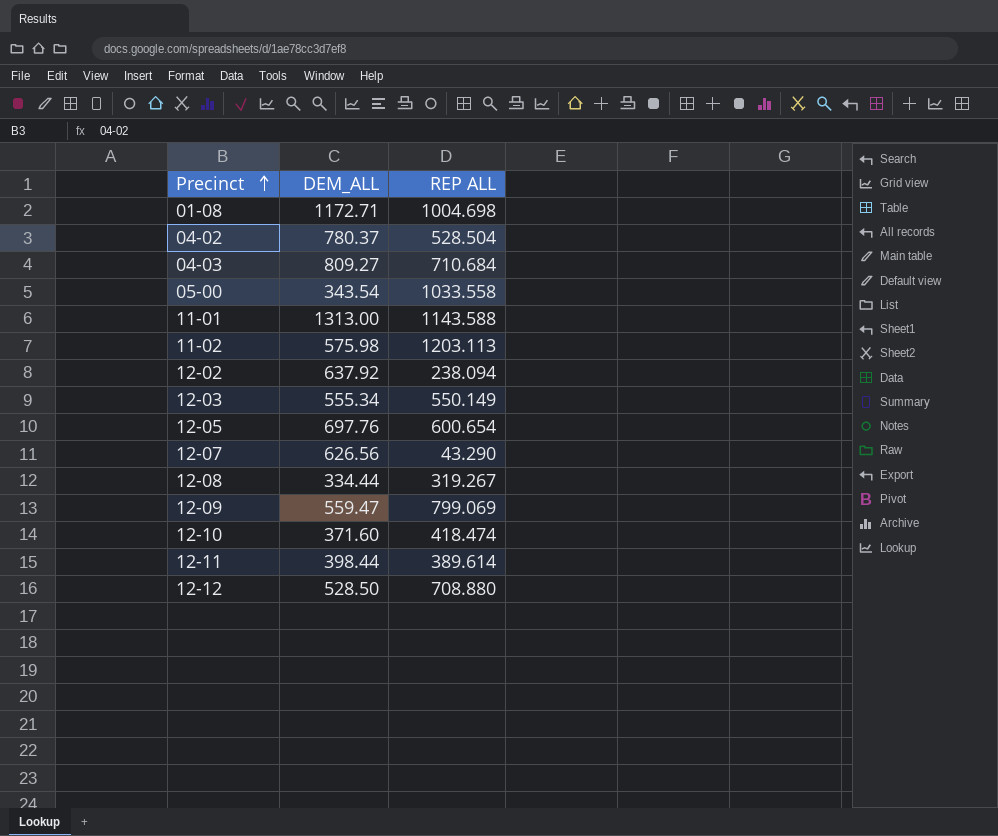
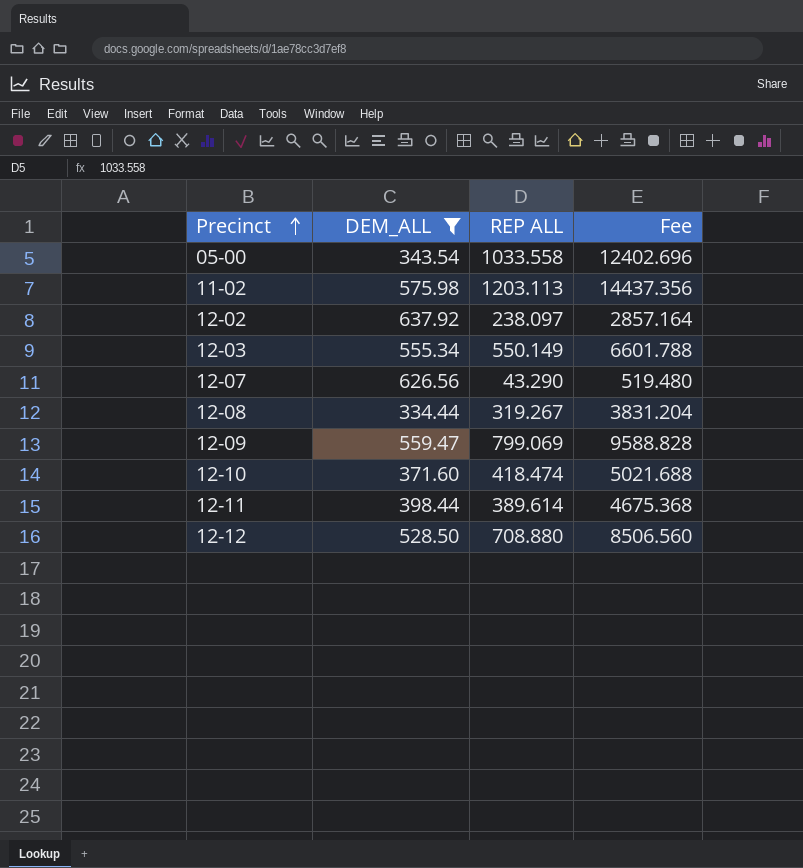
filter: none -> DEM_ALL <= 637.92
column Fee | formula: none -> [REP ALL] * 12
12-02 | REP ALL: 238.094 -> 238.097

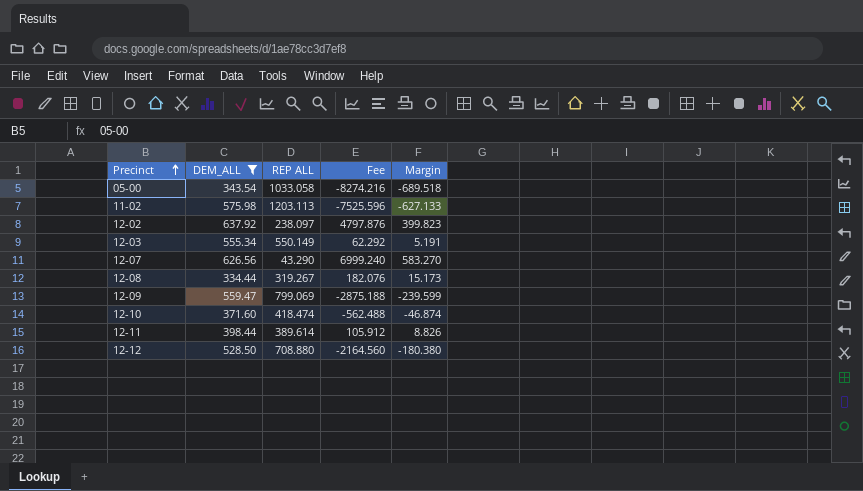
column Fee | formula: [REP ALL] * 12 -> [Margin] * 12
column Margin | formula: none -> [DEM_ALL] - [REP ALL]
05-00 | REP ALL: 1033.558 -> 1033.058

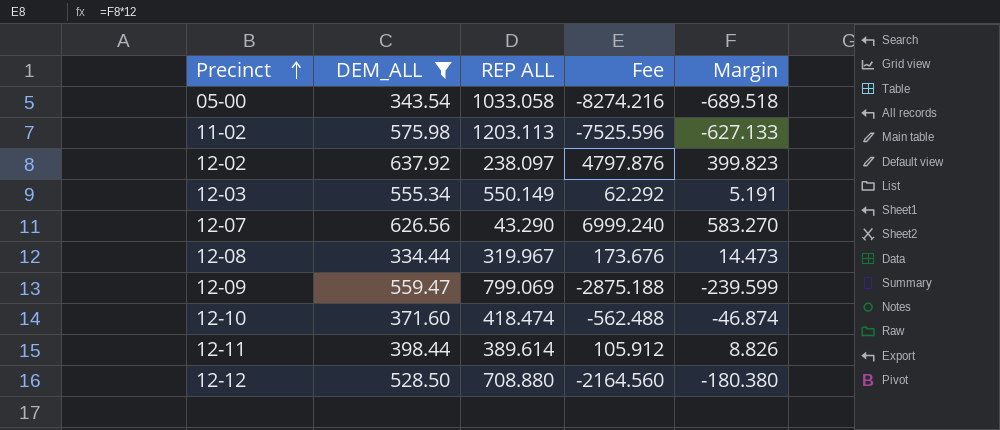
12-08 | REP ALL: 319.267 -> 319.967
12-08 | Fee: 182.076 -> 173.676
12-08 | Margin: 15.173 -> 14.473

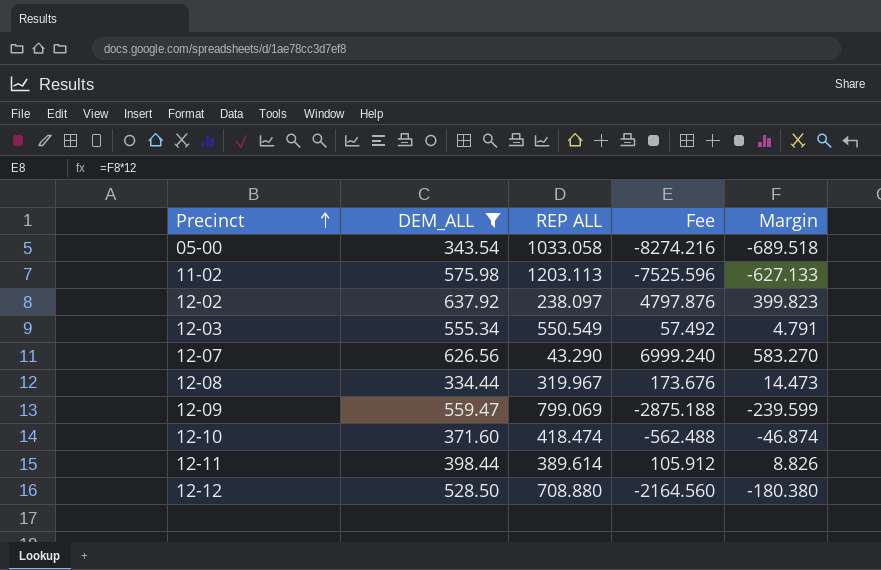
12-03 | REP ALL: 550.149 -> 550.549
12-03 | Fee: 62.292 -> 57.492
12-03 | Margin: 5.191 -> 4.791

